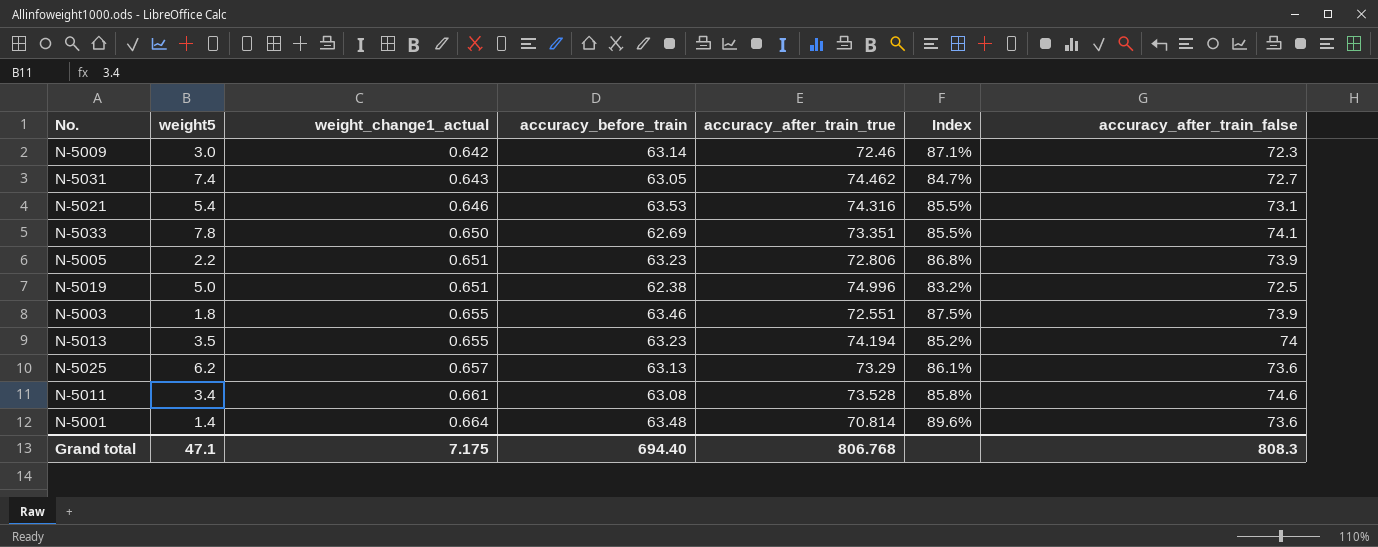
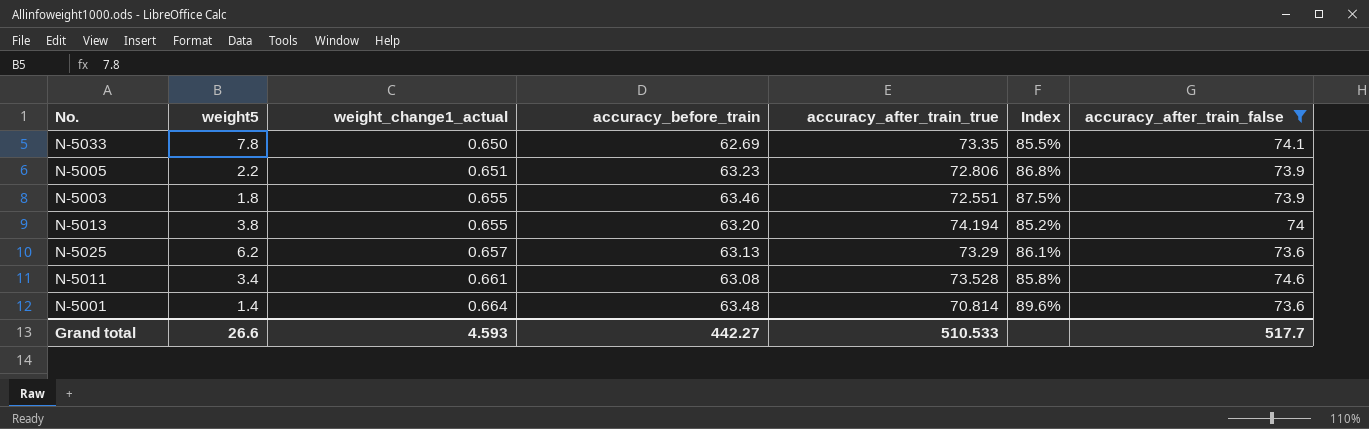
filter: none -> accuracy_after_train_false >= 73.6
N-5033 | accuracy_after_train_true: 73.351 -> 73.35
N-5013 | weight5: 3.5 -> 3.8
N-5013 | accuracy_before_train: 63.23 -> 63.20
Grand total | weight5: 47.1 -> 26.6
Grand total | weight_change1_actual: 7.175 -> 4.593
Grand total | accuracy_before_train: 694.40 -> 442.27
Grand total | accuracy_after_train_true: 806.768 -> 510.533
Grand total | accuracy_after_train_false: 808.3 -> 517.7

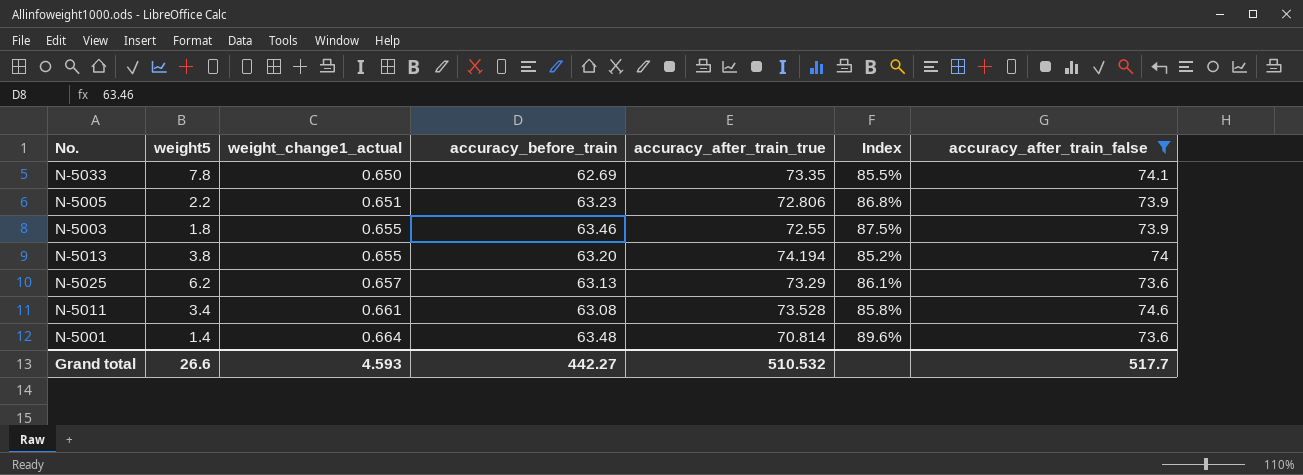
N-5003 | accuracy_after_train_true: 72.551 -> 72.55
Grand total | accuracy_after_train_true: 510.533 -> 510.532

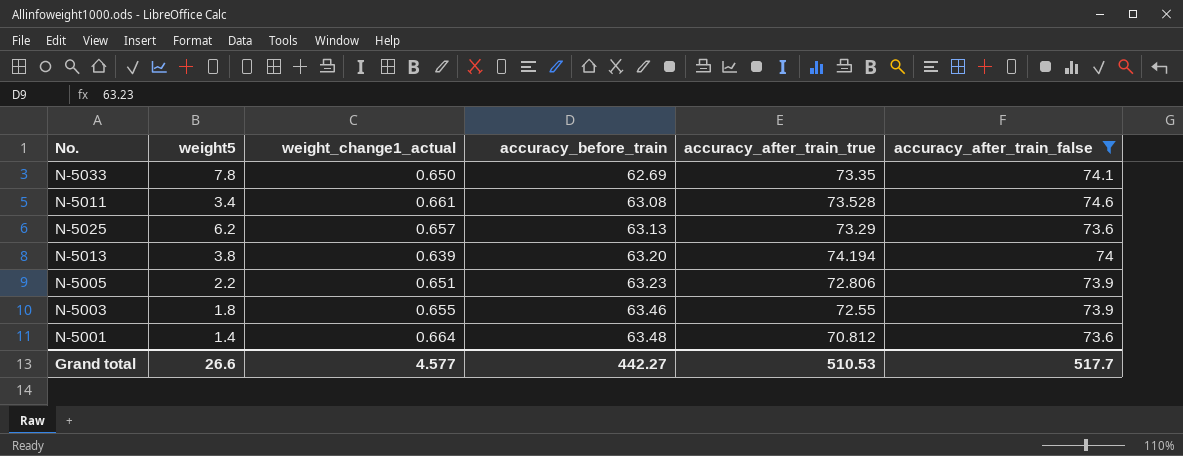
row order: weight_change1_actual ascending -> accuracy_before_train ascending
column Index | formula: [accuracy_before_train] / [accuracy_after_train_true] -> none
N-5013 | weight_change1_actual: 0.655 -> 0.639
N-5001 | accuracy_after_train_true: 70.814 -> 70.812
Grand total | weight_change1_actual: 4.593 -> 4.577
Grand total | accuracy_after_train_true: 510.532 -> 510.53

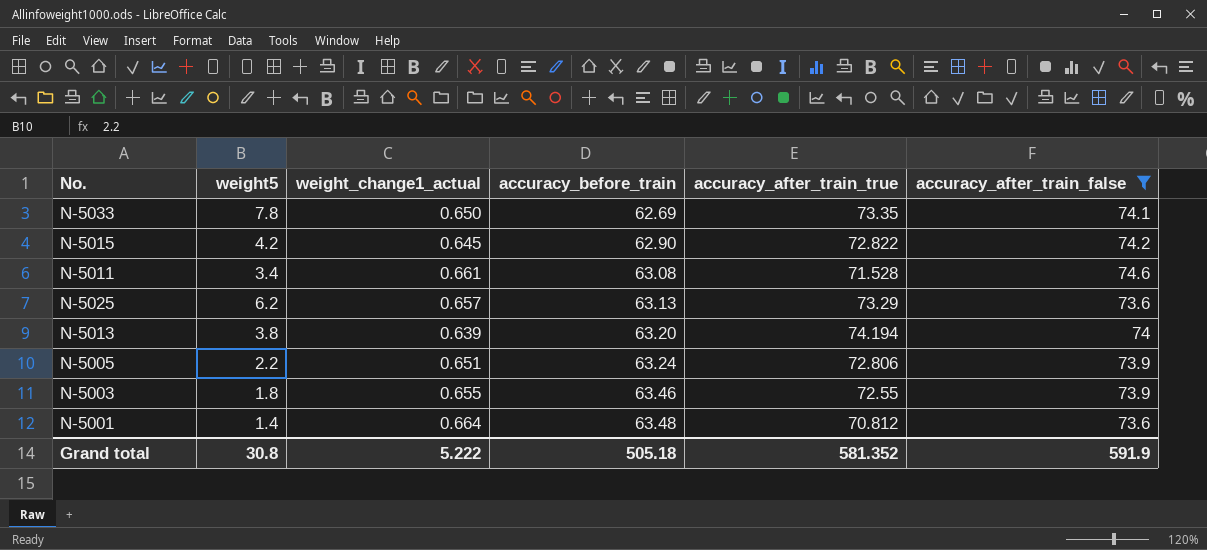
row N-5015: none -> 4.2 | 0.645 | 62.90 | 72.822 | 74.2
N-5011 | accuracy_after_train_true: 73.528 -> 71.528
N-5005 | accuracy_before_train: 63.23 -> 63.24
Grand total | weight5: 26.6 -> 30.8
Grand total | weight_change1_actual: 4.577 -> 5.222
Grand total | accuracy_before_train: 442.27 -> 505.18
Grand total | accuracy_after_train_true: 510.53 -> 581.352
Grand total | accuracy_after_train_false: 517.7 -> 591.9

